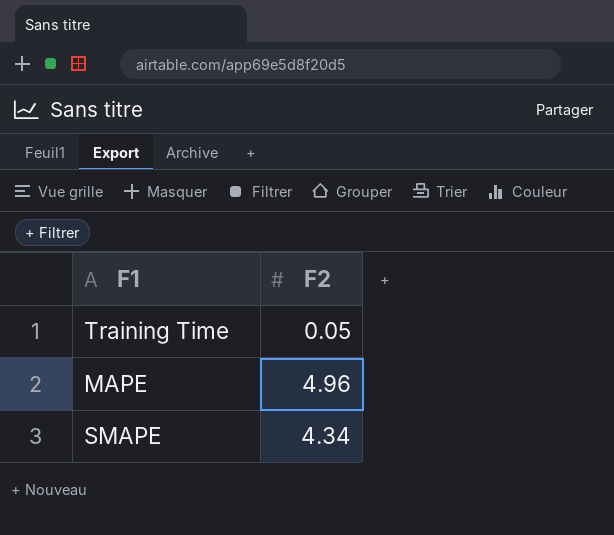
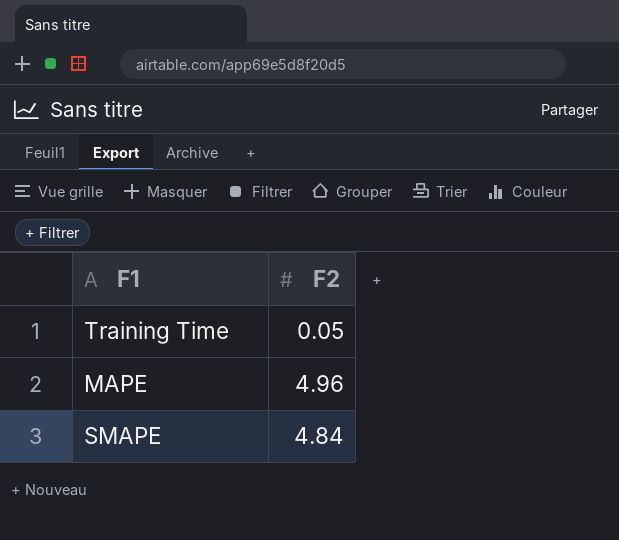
SMAPE | F2: 4.34 -> 4.84

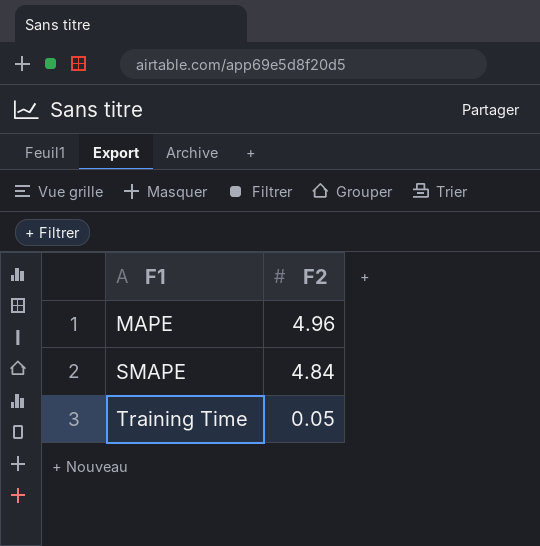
row order: none -> F1 ascending

